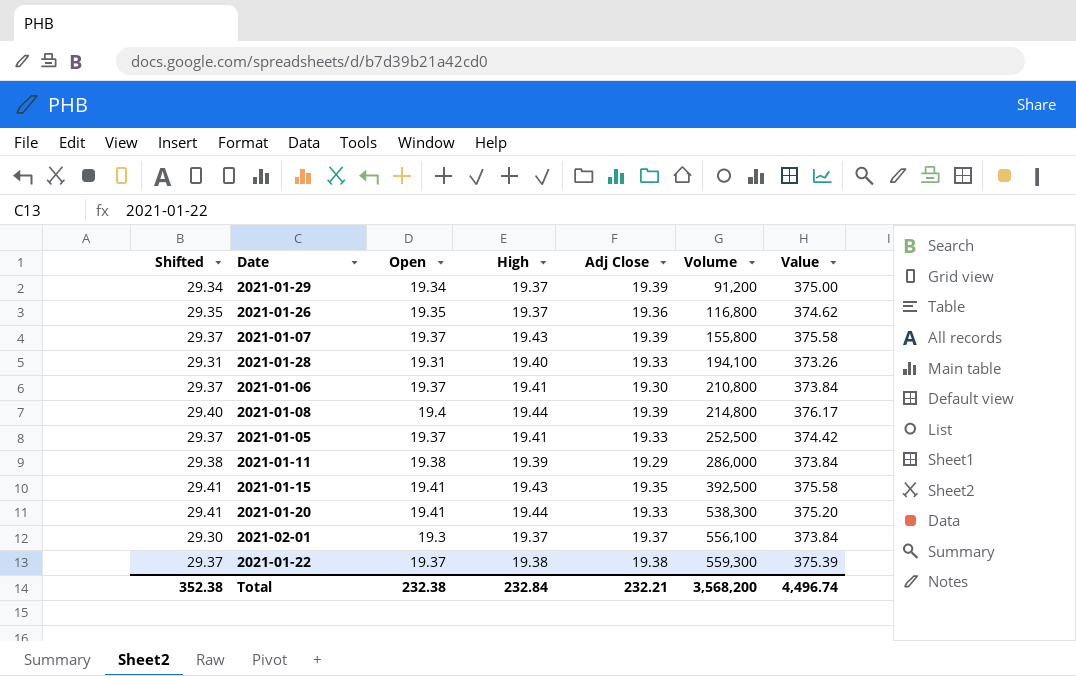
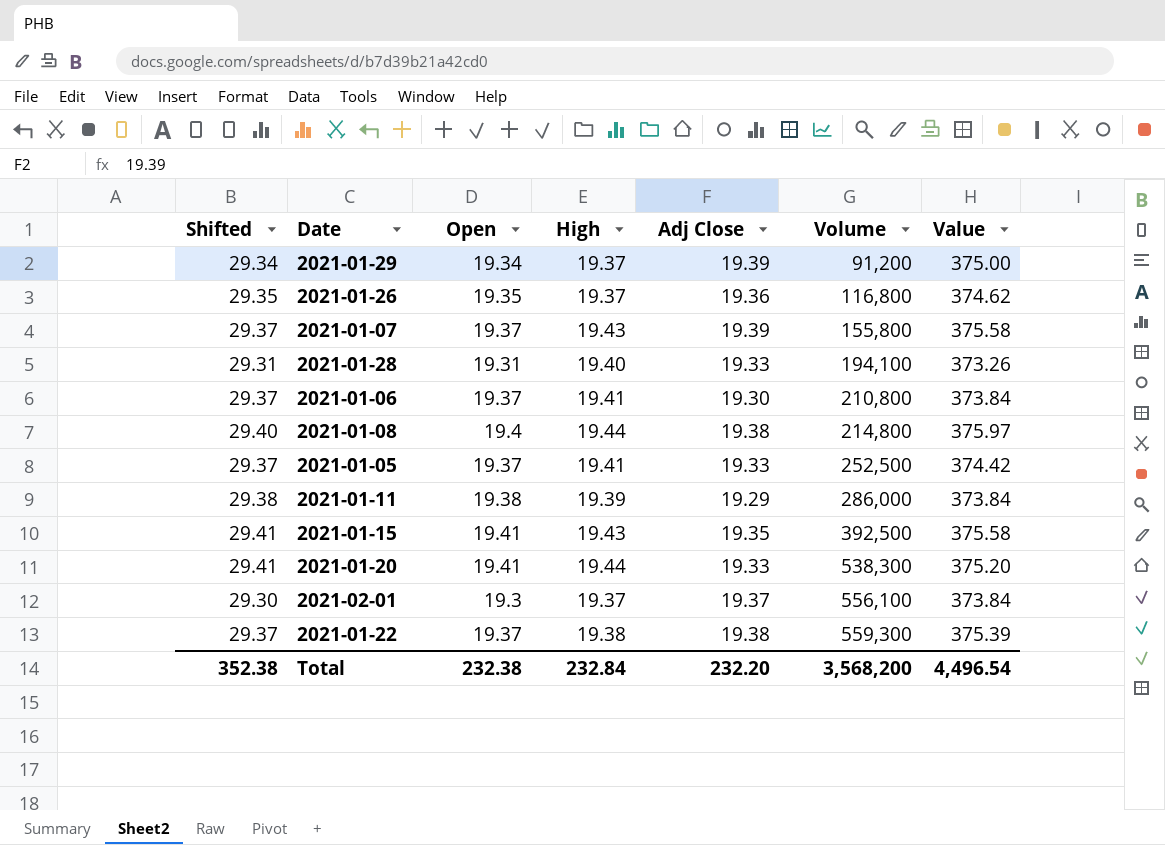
2021-01-08 | Adj Close: 19.39 -> 19.38
2021-01-08 | Value: 376.17 -> 375.97
Total | Adj Close: 232.21 -> 232.20
Total | Value: 4,496.74 -> 4,496.54

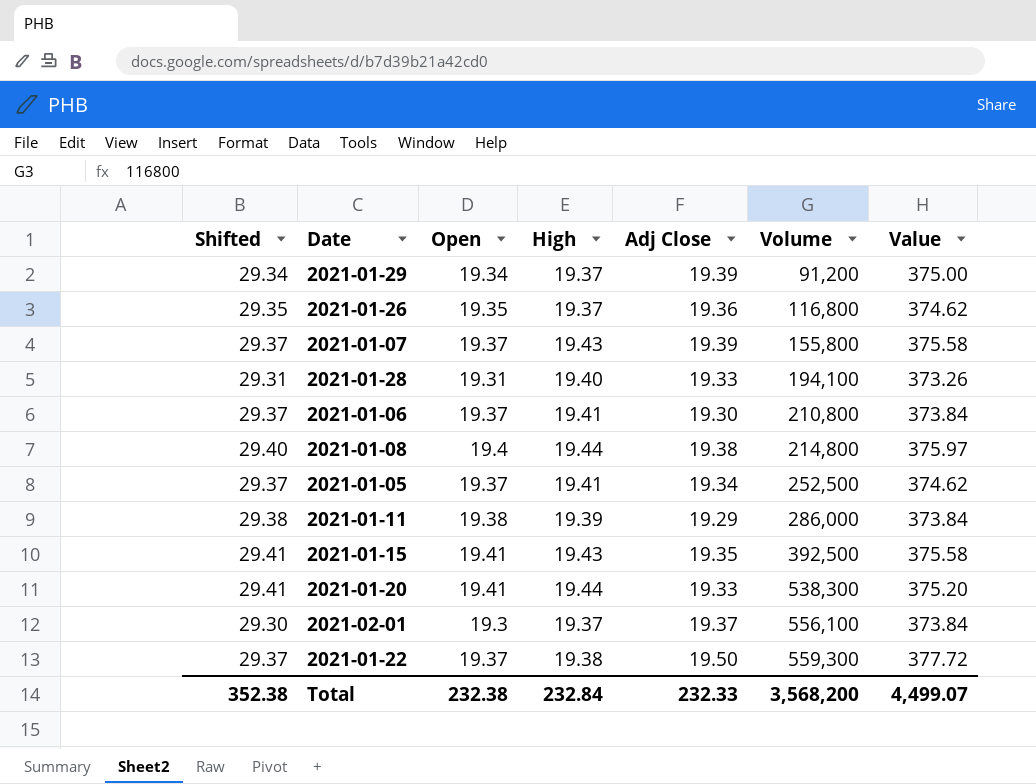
2021-01-05 | Adj Close: 19.33 -> 19.34
2021-01-05 | Value: 374.42 -> 374.62
2021-01-22 | Adj Close: 19.38 -> 19.50
2021-01-22 | Value: 375.39 -> 377.72
Total | Adj Close: 232.20 -> 232.33
Total | Value: 4,496.54 -> 4,499.07

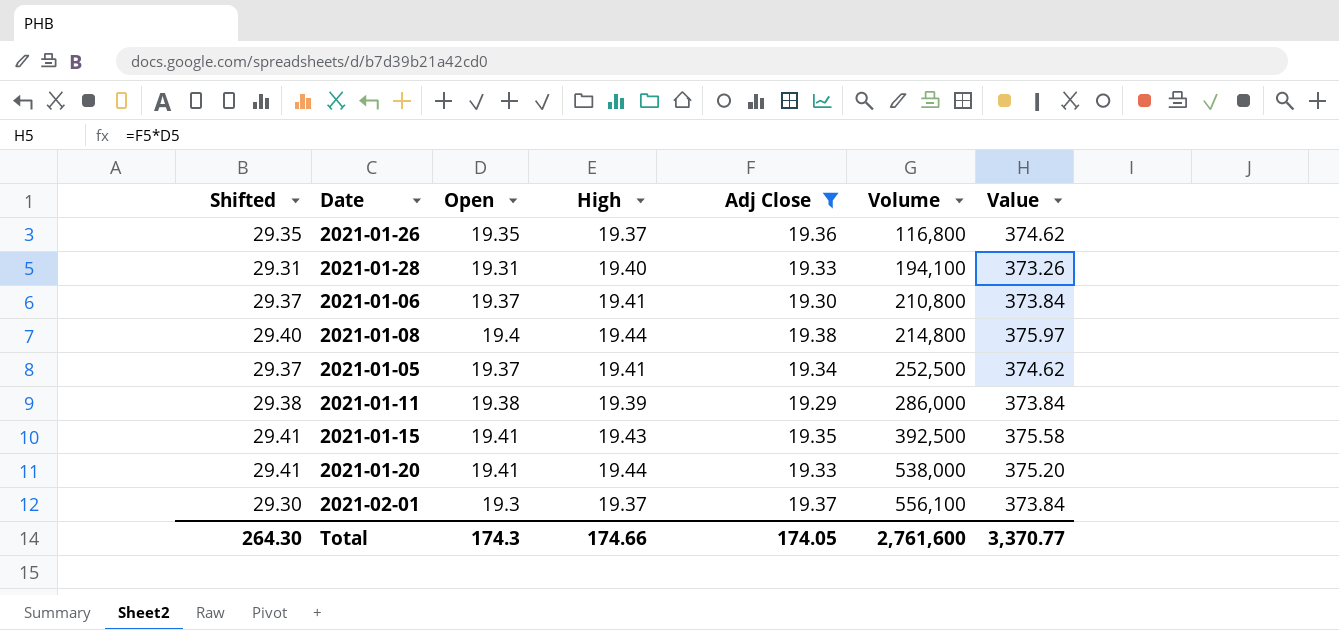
filter: none -> Adj Close <= 19.38
2021-01-20 | Volume: 538,300 -> 538,000
Total | Shifted: 352.38 -> 264.30
Total | Open: 232.38 -> 174.3
Total | High: 232.84 -> 174.66
Total | Adj Close: 232.33 -> 174.05
Total | Volume: 3,568,200 -> 2,761,600
Total | Value: 4,499.07 -> 3,370.77

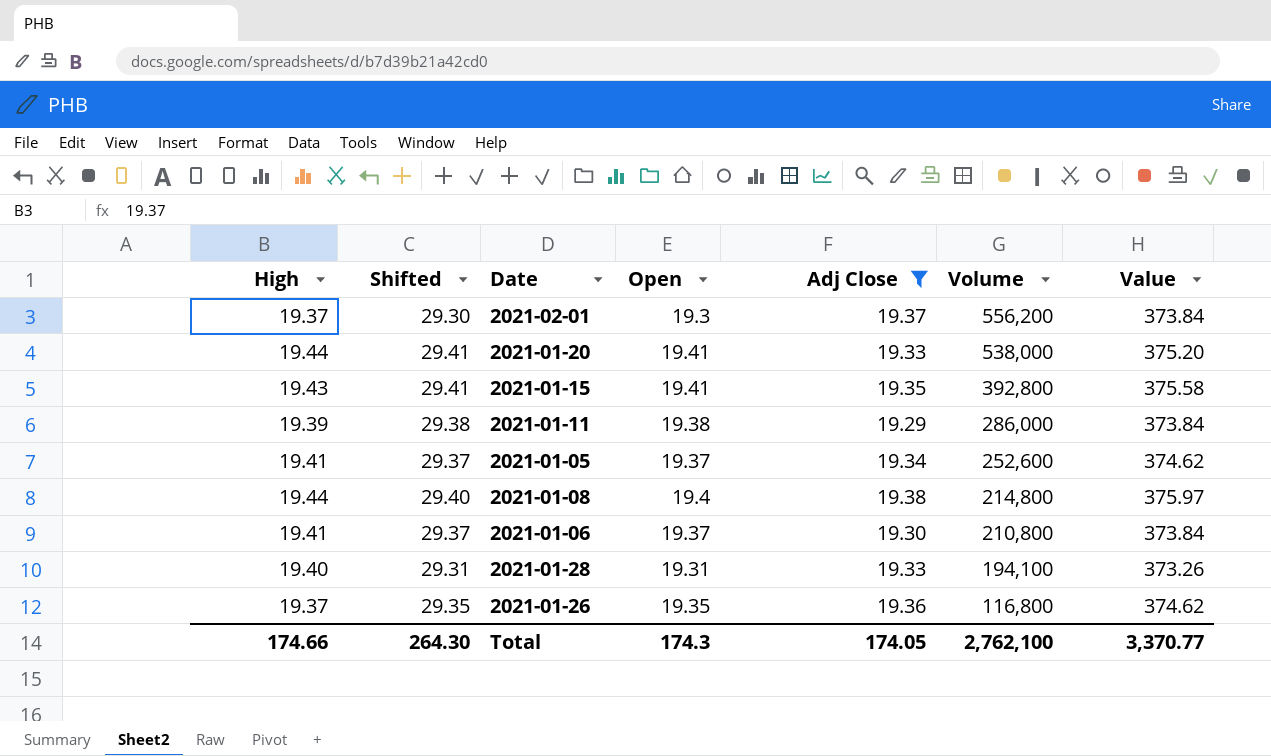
row order: Volume ascending -> Volume descending
column High | position: 4 -> 1
2021-02-01 | Volume: 556,100 -> 556,200
2021-01-15 | Volume: 392,500 -> 392,800
2021-01-05 | Volume: 252,500 -> 252,600
Total | Volume: 2,761,600 -> 2,762,100

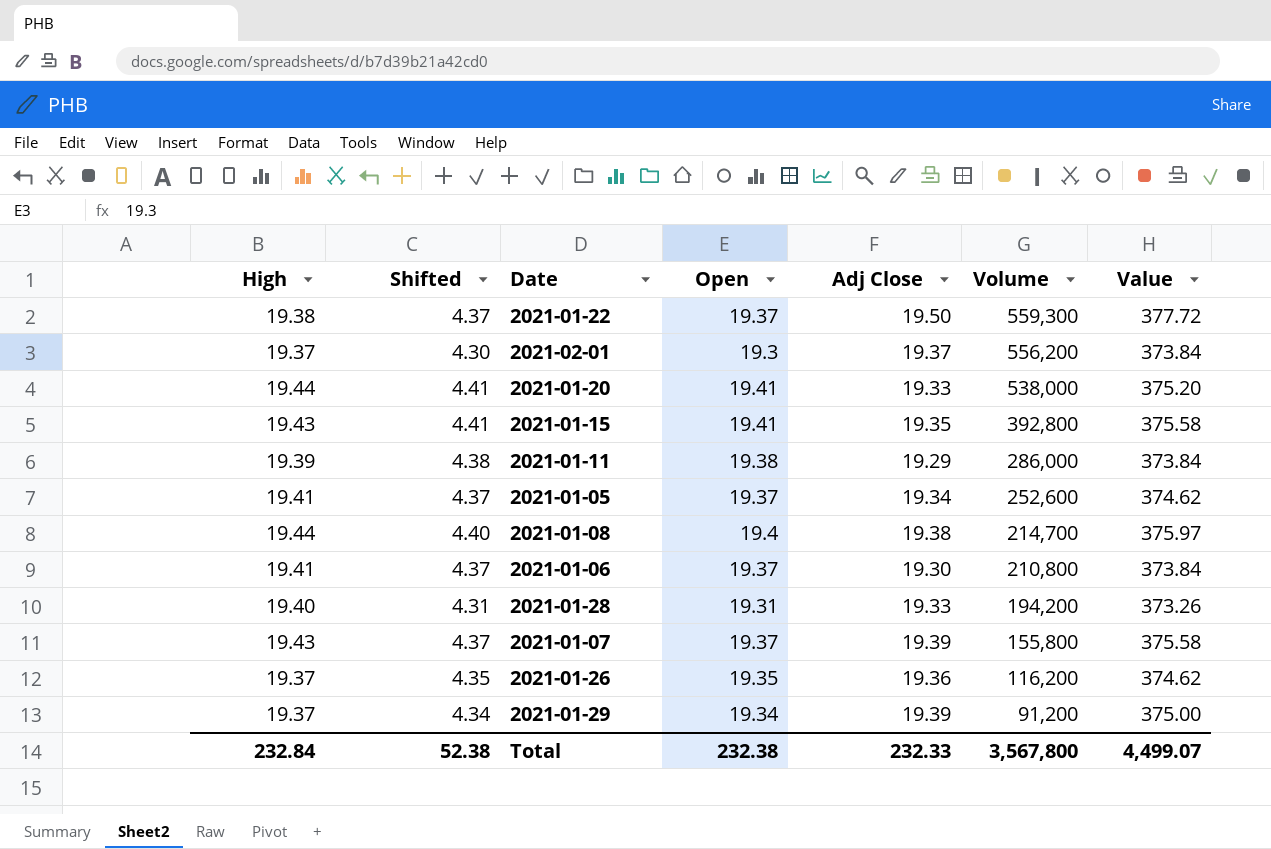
filter: Adj Close <= 19.38 -> none
column Shifted | formula: [Open] + 10 -> [Open] - 15
2021-01-08 | Volume: 214,800 -> 214,700
2021-01-28 | Volume: 194,100 -> 194,200
2021-01-26 | Volume: 116,800 -> 116,200
Total | High: 174.66 -> 232.84
Total | Shifted: 264.30 -> 52.38
Total | Open: 174.3 -> 232.38
Total | Adj Close: 174.05 -> 232.33
Total | Volume: 2,762,100 -> 3,567,800
Total | Value: 3,370.77 -> 4,499.07

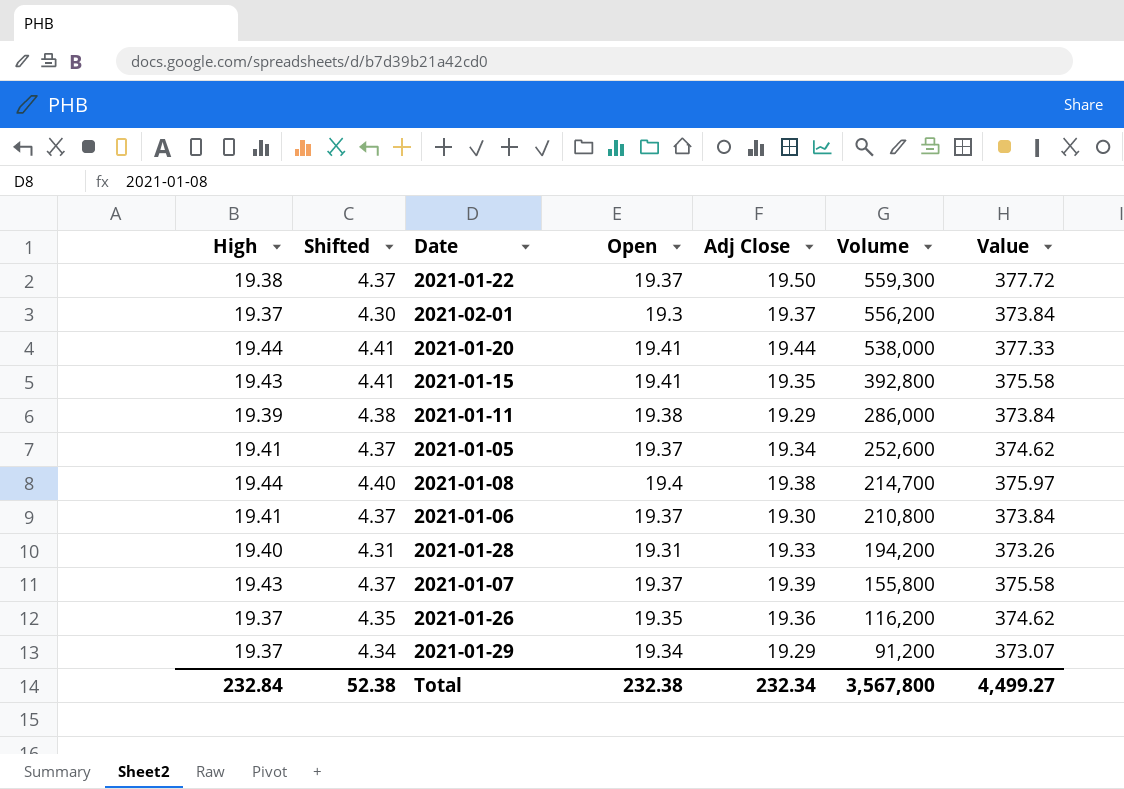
2021-01-20 | Adj Close: 19.33 -> 19.44
2021-01-20 | Value: 375.20 -> 377.33
2021-01-29 | Adj Close: 19.39 -> 19.29
2021-01-29 | Value: 375.00 -> 373.07
Total | Adj Close: 232.33 -> 232.34
Total | Value: 4,499.07 -> 4,499.27

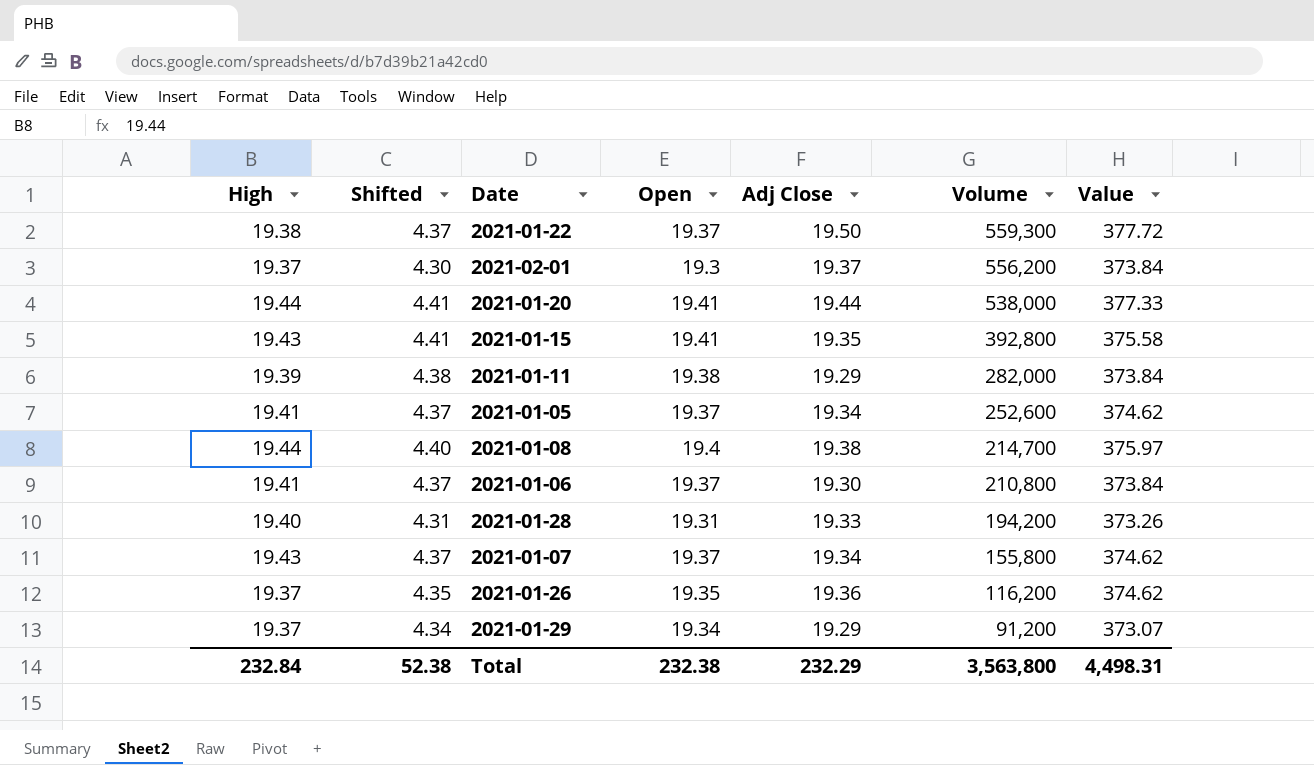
2021-01-11 | Volume: 286,000 -> 282,000
2021-01-07 | Adj Close: 19.39 -> 19.34
2021-01-07 | Value: 375.58 -> 374.62
Total | Adj Close: 232.34 -> 232.29
Total | Volume: 3,567,800 -> 3,563,800
Total | Value: 4,499.27 -> 4,498.31

